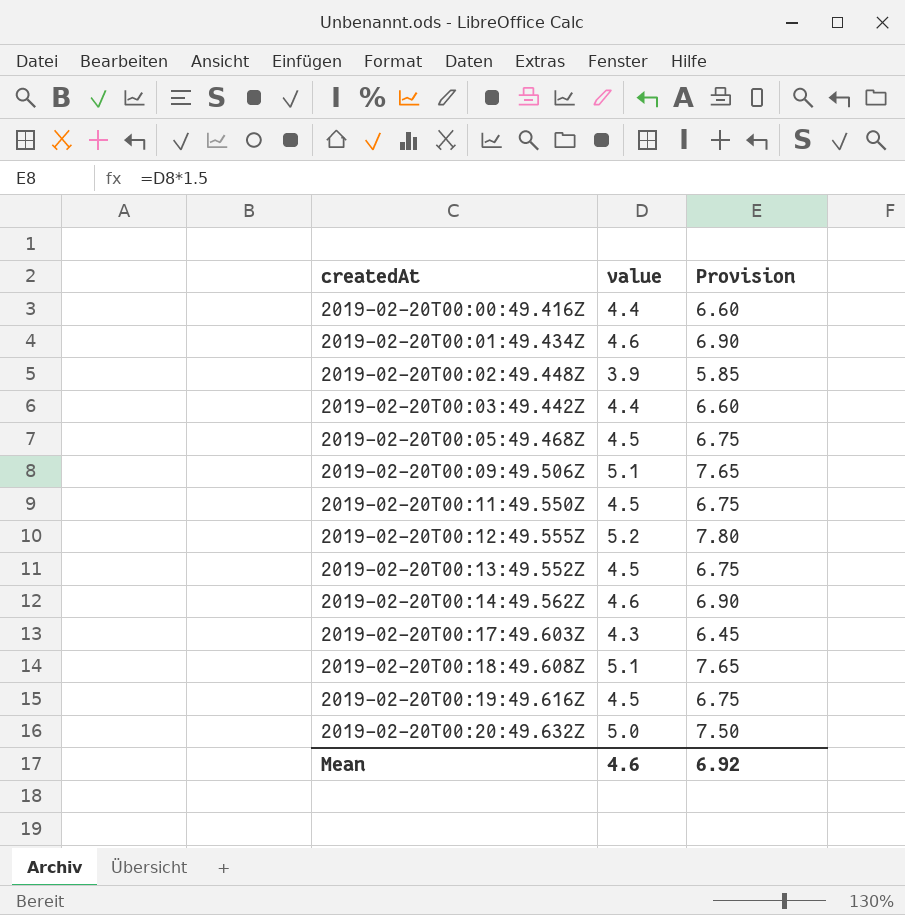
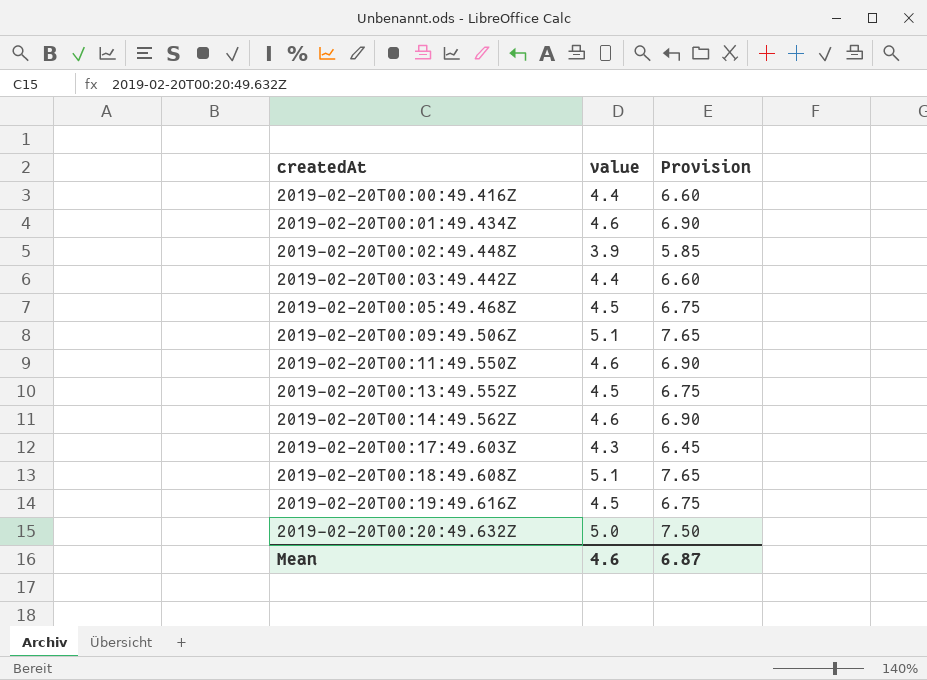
row 2019-02-20T00:12:49.555Z: 5.2 | 7.80 -> none
2019-02-20T00:11:49.550Z | value: 4.5 -> 4.6
2019-02-20T00:11:49.550Z | Provision: 6.75 -> 6.90
Mean | Provision: 6.92 -> 6.87

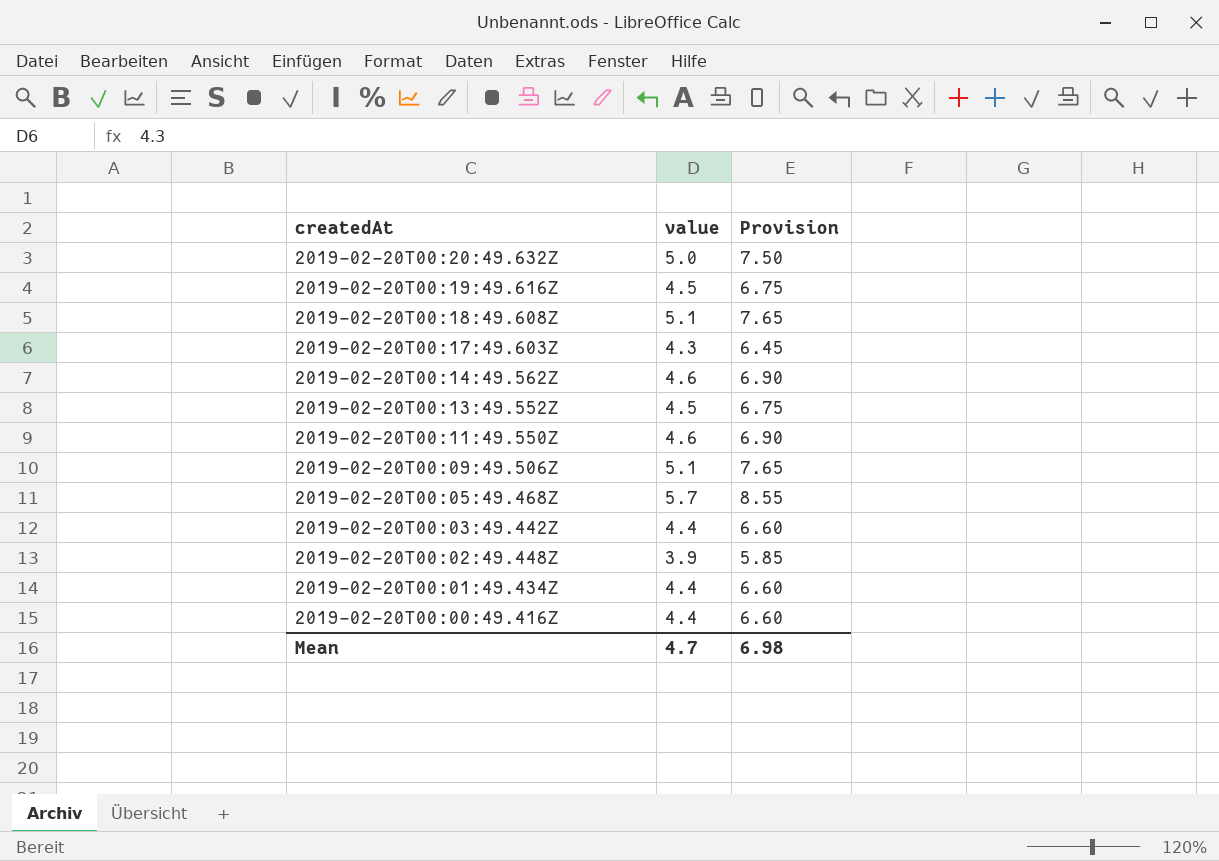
row order: createdAt ascending -> createdAt descending
2019-02-20T00:05:49.468Z | value: 4.5 -> 5.7
2019-02-20T00:05:49.468Z | Provision: 6.75 -> 8.55
2019-02-20T00:01:49.434Z | value: 4.6 -> 4.4
2019-02-20T00:01:49.434Z | Provision: 6.90 -> 6.60
Mean | value: 4.6 -> 4.7
Mean | Provision: 6.87 -> 6.98

